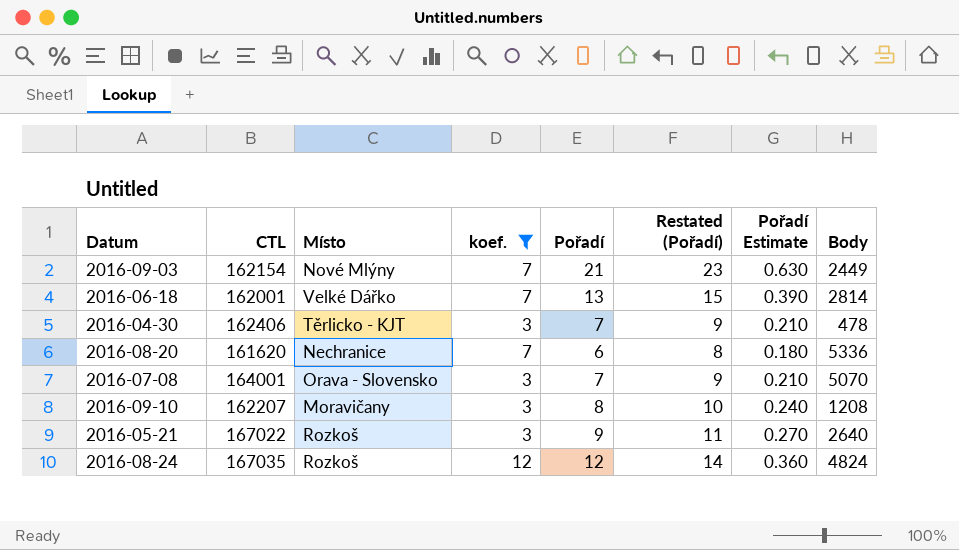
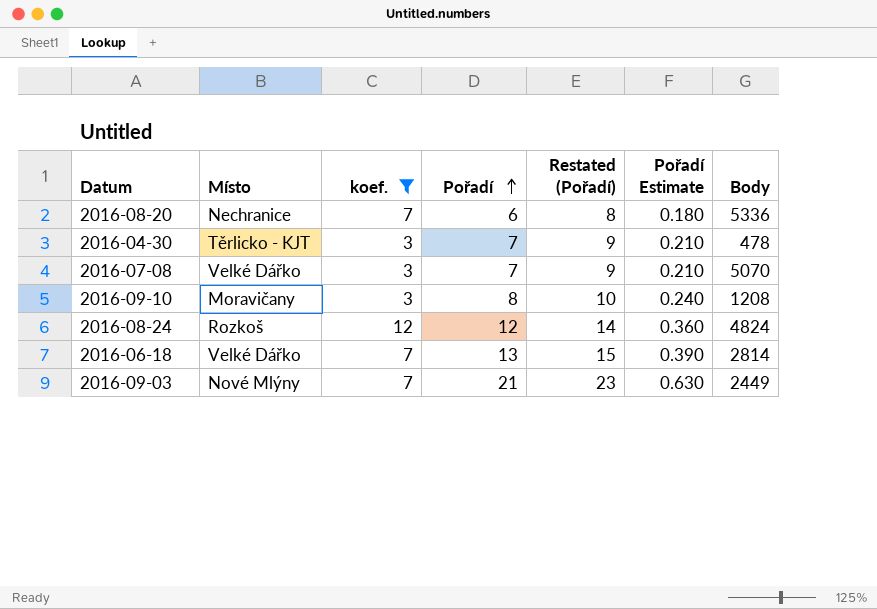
row order: none -> Pořadí ascending
column CTL | position: 2 -> none
row 2016-05-21: 167022 | Rozkoš | 3 | 9 | 11 | 0.270 | 2640 -> none
2016-07-08 | Místo: Orava - Slovensko -> Velké Dářko

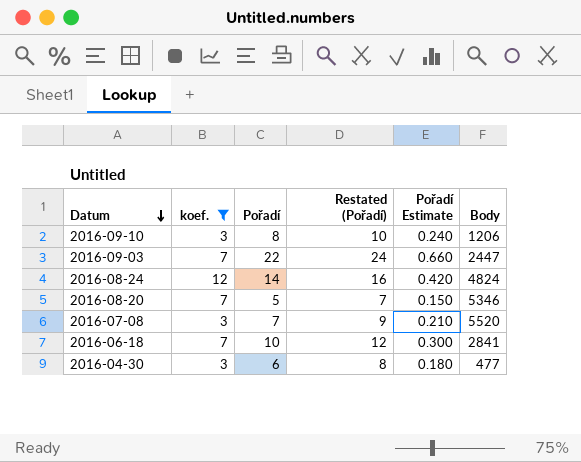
row order: Pořadí ascending -> Datum descending
column Místo | position: 2 -> none
2016-09-10 | Body: 1208 -> 1206
2016-09-03 | Pořadí: 21 -> 22
2016-09-03 | Restated (Pořadí): 23 -> 24
2016-09-03 | Pořadí Estimate: 0.630 -> 0.660
2016-09-03 | Body: 2449 -> 2447
2016-08-24 | Pořadí: 12 -> 14
2016-08-24 | Restated (Pořadí): 14 -> 16
2016-08-24 | Pořadí Estimate: 0.360 -> 0.420
2016-08-20 | Pořadí: 6 -> 5
2016-08-20 | Restated (Pořadí): 8 -> 7
2016-08-20 | Pořadí Estimate: 0.180 -> 0.150
2016-08-20 | Body: 5336 -> 5346
2016-07-08 | Body: 5070 -> 5520
2016-06-18 | Pořadí: 13 -> 10
2016-06-18 | Restated (Pořadí): 15 -> 12
2016-06-18 | Pořadí Estimate: 0.390 -> 0.300
2016-06-18 | Body: 2814 -> 2841
2016-04-30 | Pořadí: 7 -> 6
2016-04-30 | Restated (Pořadí): 9 -> 8
2016-04-30 | Pořadí Estimate: 0.210 -> 0.180
2016-04-30 | Body: 478 -> 477

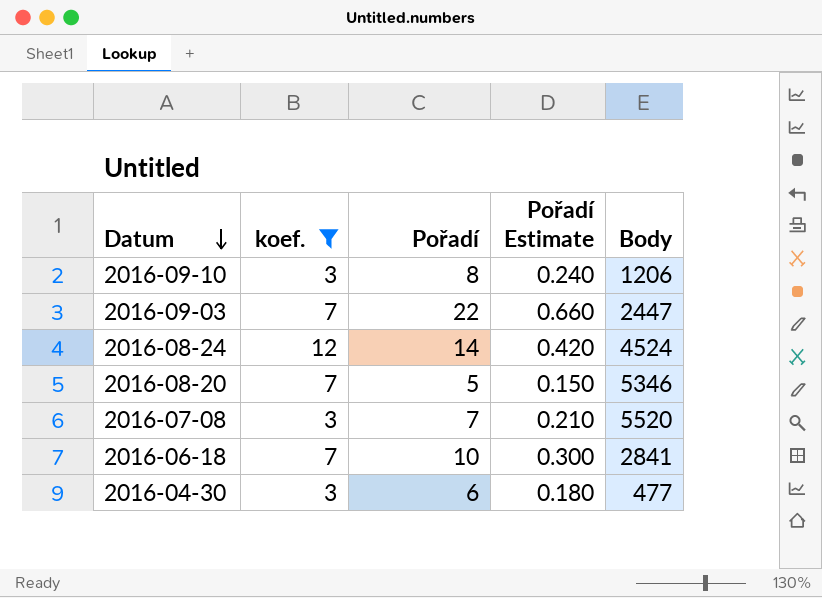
column Restated (Pořadí) | formula: [Pořadí] + 2 -> none
2016-08-24 | Body: 4824 -> 4524

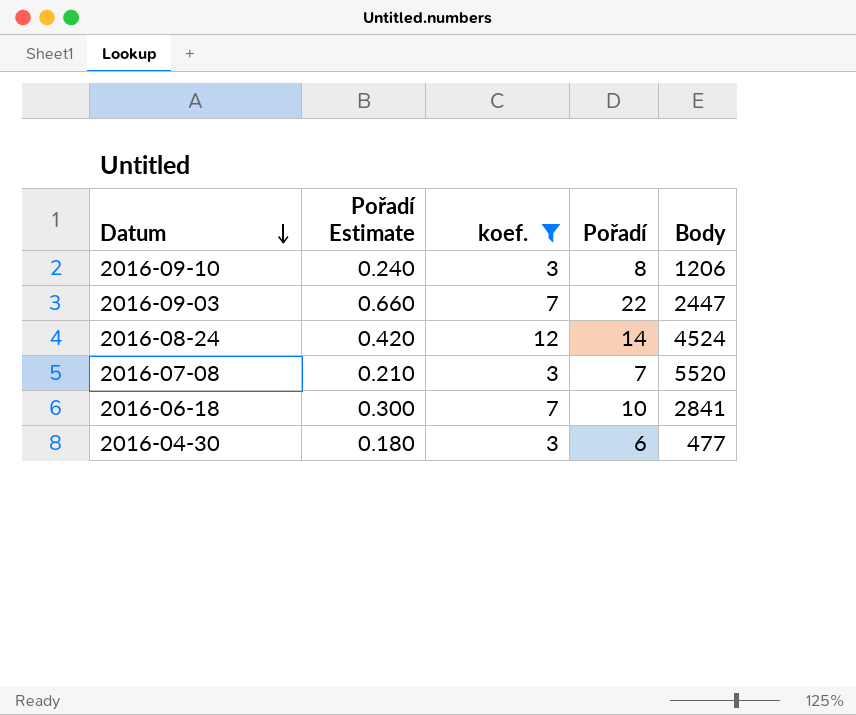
column Pořadí Estimate | position: 4 -> 2
row 2016-08-20: 7 | 5 | 0.150 | 5346 -> none

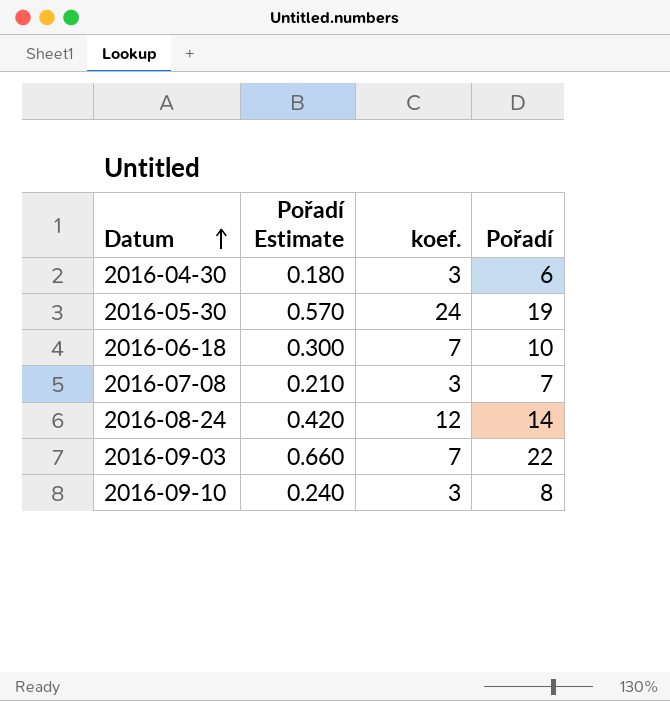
filter: koef. != 24 -> none
row order: Datum descending -> Datum ascending
column Body | position: 5 -> none

